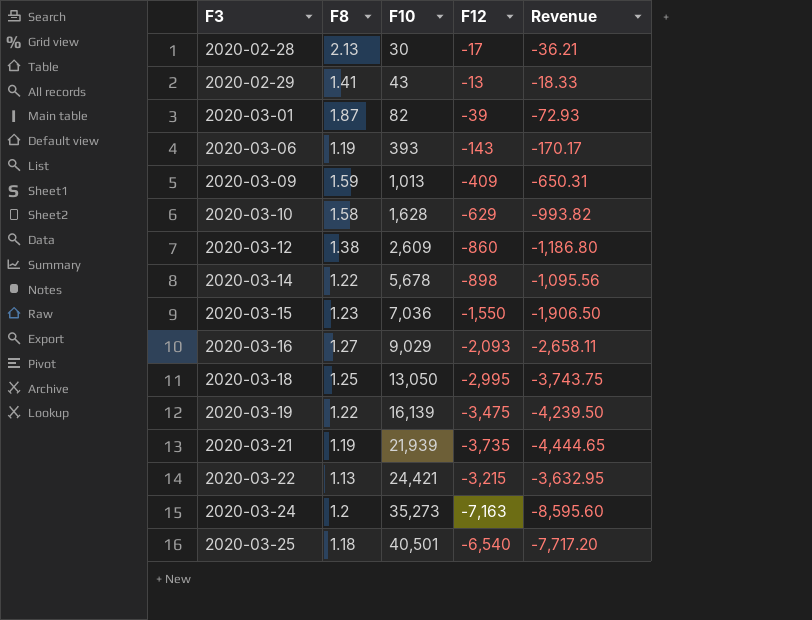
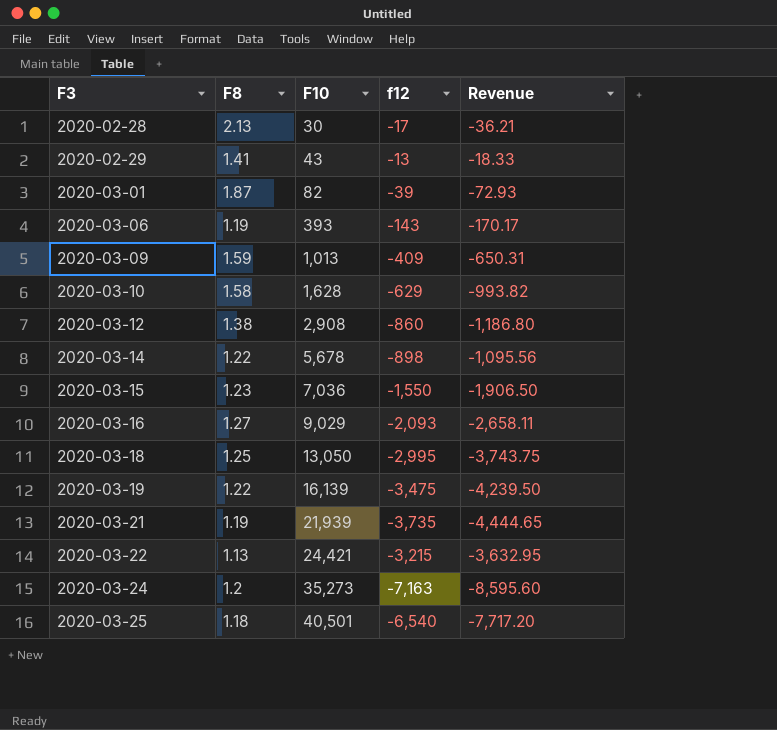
column name: F12 -> f12
2020-03-12 | F10: 2,609 -> 2,908

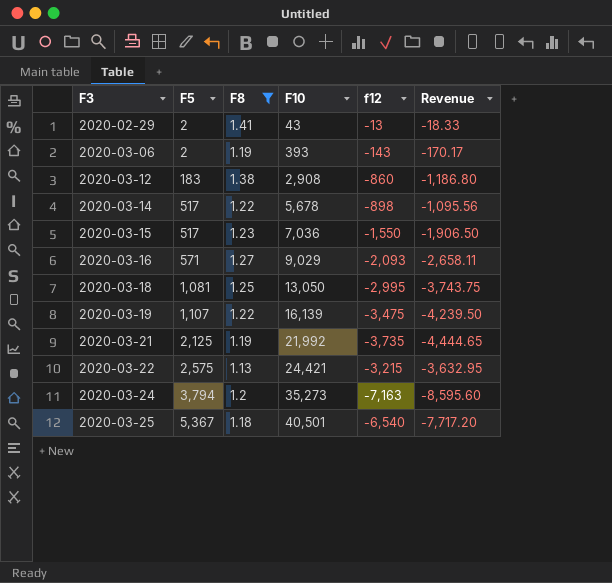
filter: none -> F8 <= 1.41
column F5 | position: none -> 2
2020-03-21 | F10: 21,939 -> 21,992

